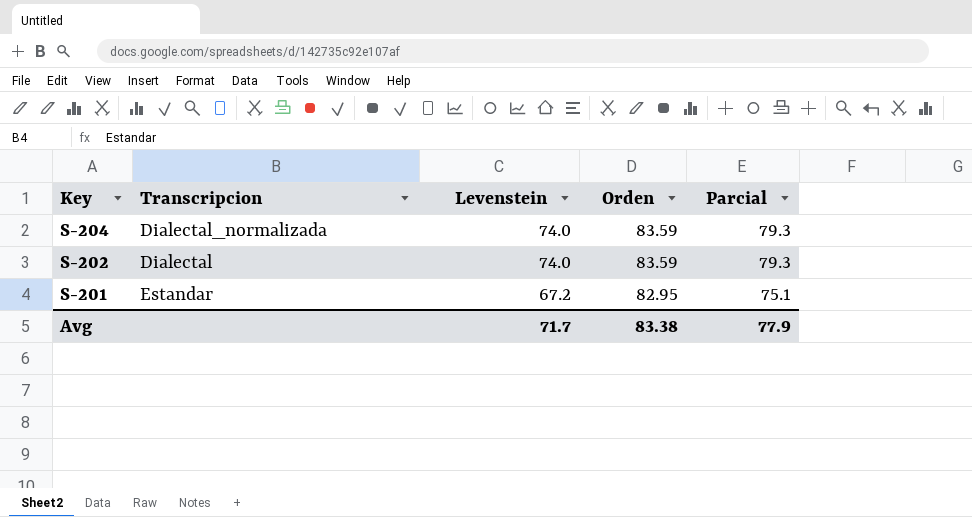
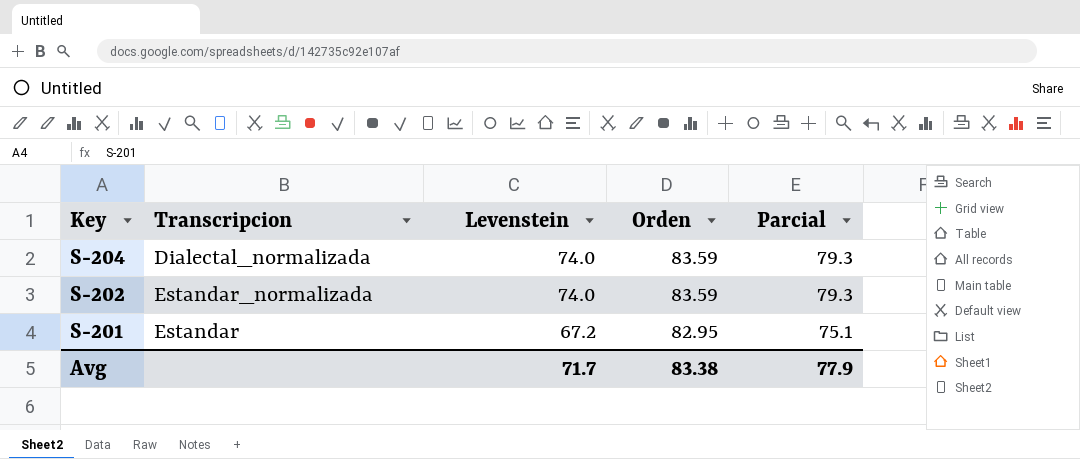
S-202 | Transcripcion: Dialectal -> Estandar_normalizada

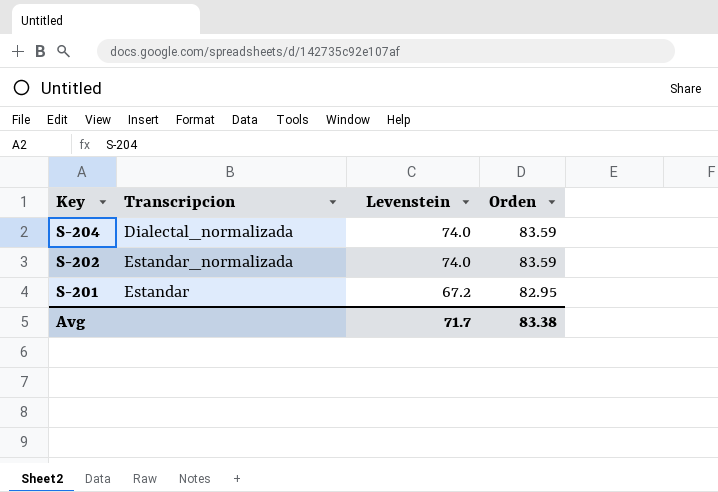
column Parcial | position: 5 -> none

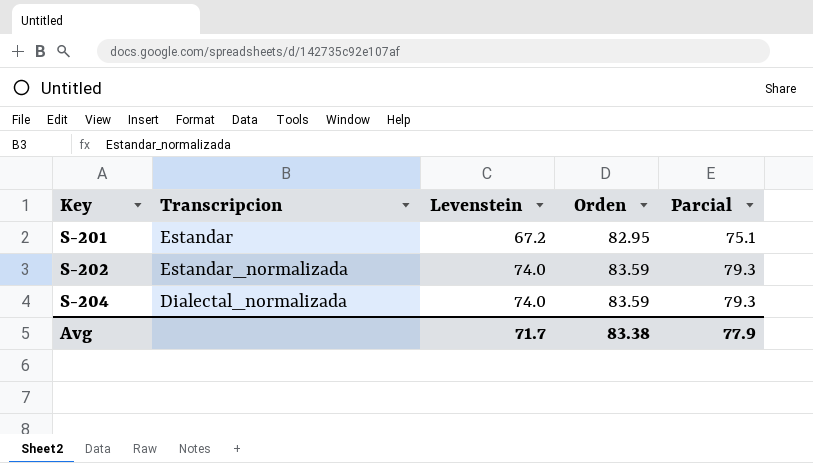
row order: Key descending -> Key ascending
column Parcial | position: none -> 5

